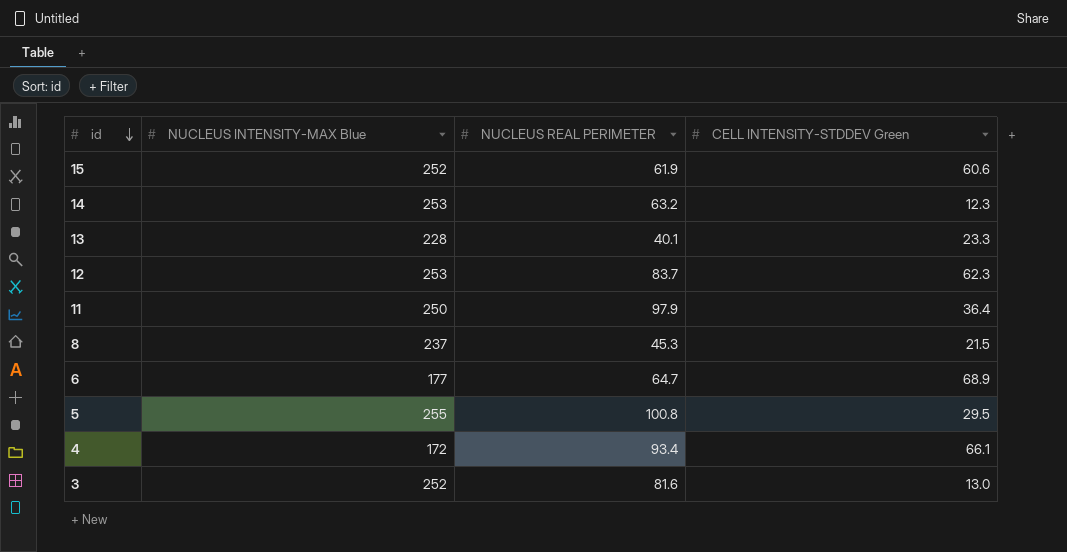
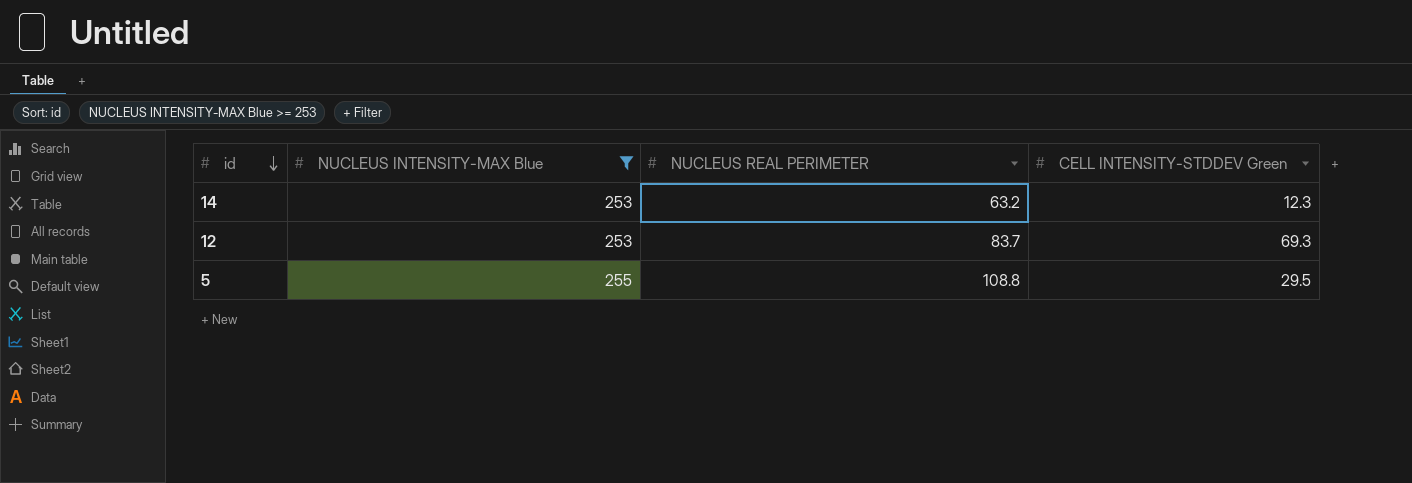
filter: none -> NUCLEUS INTENSITY-MAX Blue >= 253
12 | CELL INTENSITY-STDDEV Green: 62.3 -> 69.3
5 | NUCLEUS REAL PERIMETER: 100.8 -> 108.8

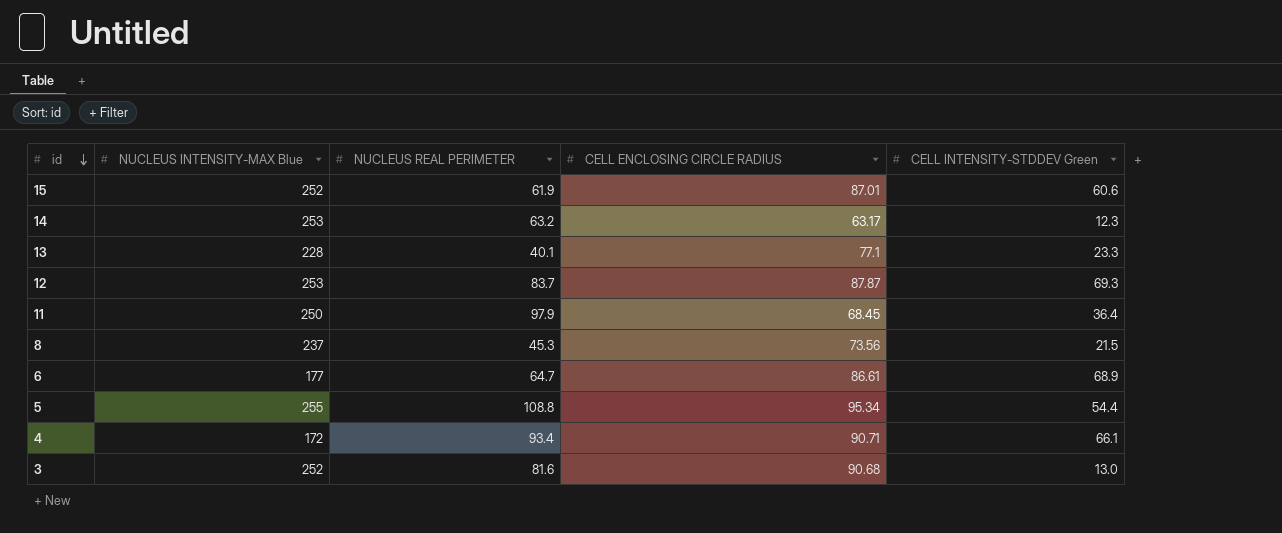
filter: NUCLEUS INTENSITY-MAX Blue >= 253 -> none
column CELL ENCLOSING CIRCLE RADIUS | position: none -> 4
5 | CELL INTENSITY-STDDEV Green: 29.5 -> 54.4

